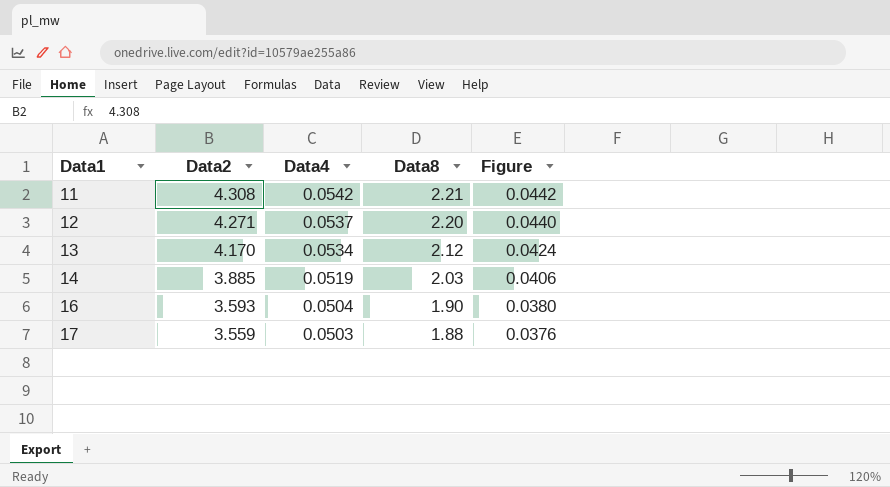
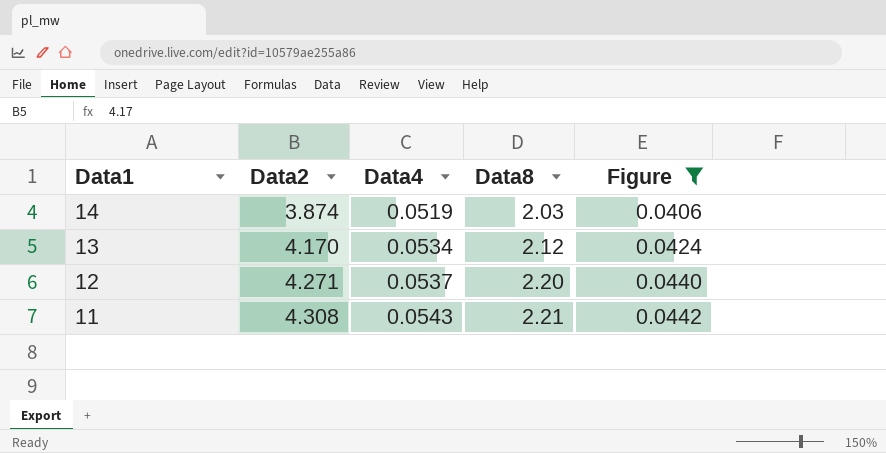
filter: none -> Figure >= 0.0406
row order: Data1 ascending -> Data1 descending
14 | Data2: 3.885 -> 3.874
11 | Data4: 0.0542 -> 0.0543

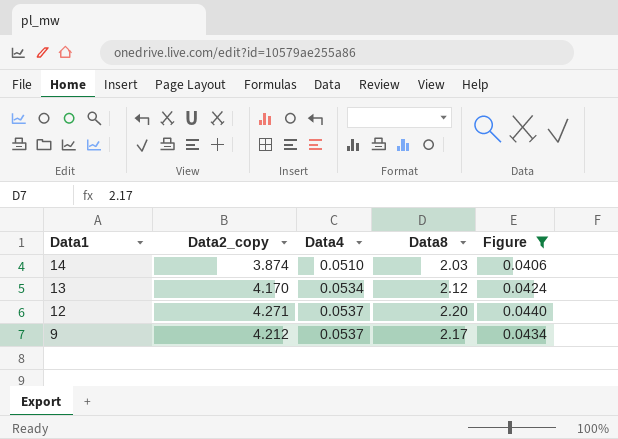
column name: Data2 -> Data2_copy
row 11: 4.308 | 0.0543 | 2.21 | 0.0442 -> none
14 | Data4: 0.0519 -> 0.0510
row 9: none -> 4.212 | 0.0537 | 2.17 | 0.0434

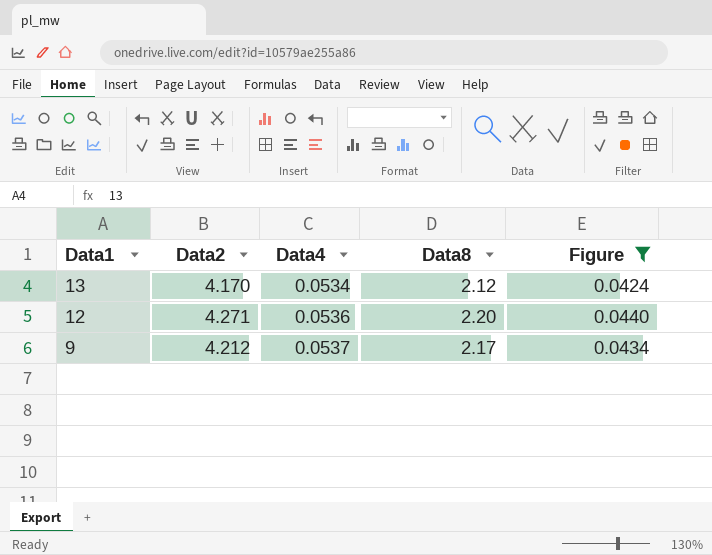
column name: Data2_copy -> Data2
row 14: 3.874 | 0.0510 | 2.03 | 0.0406 -> none
12 | Data4: 0.0537 -> 0.0536

